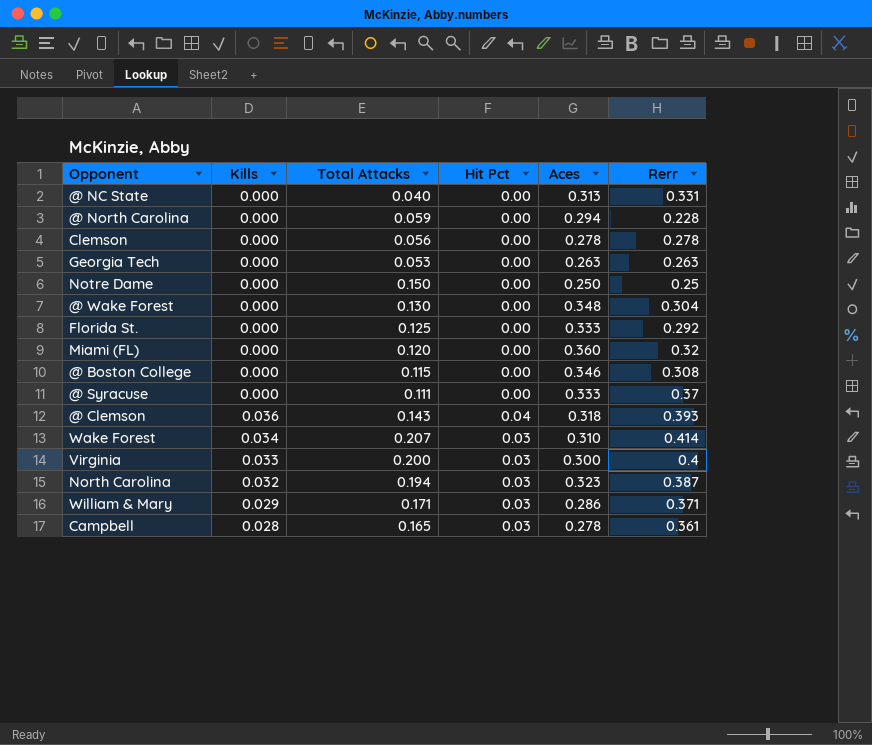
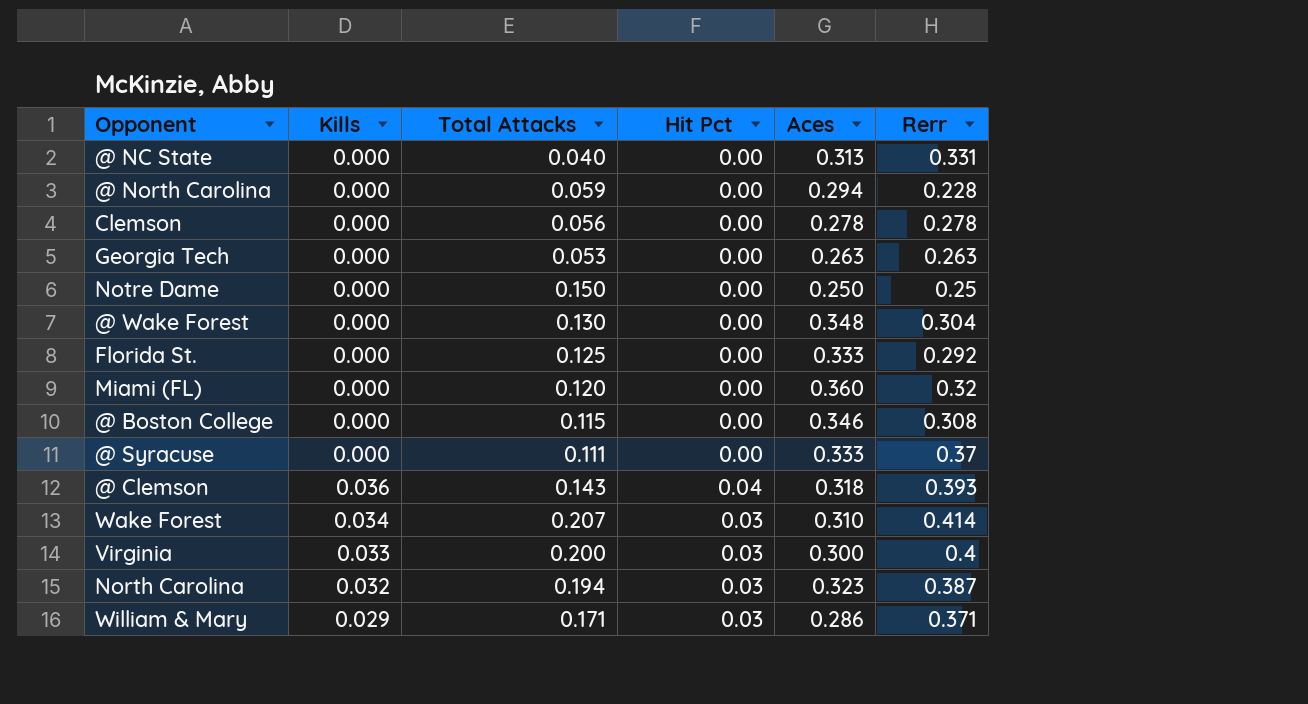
row Campbell: 0.028 | 0.165 | 0.03 | 0.278 | 0.361 -> none

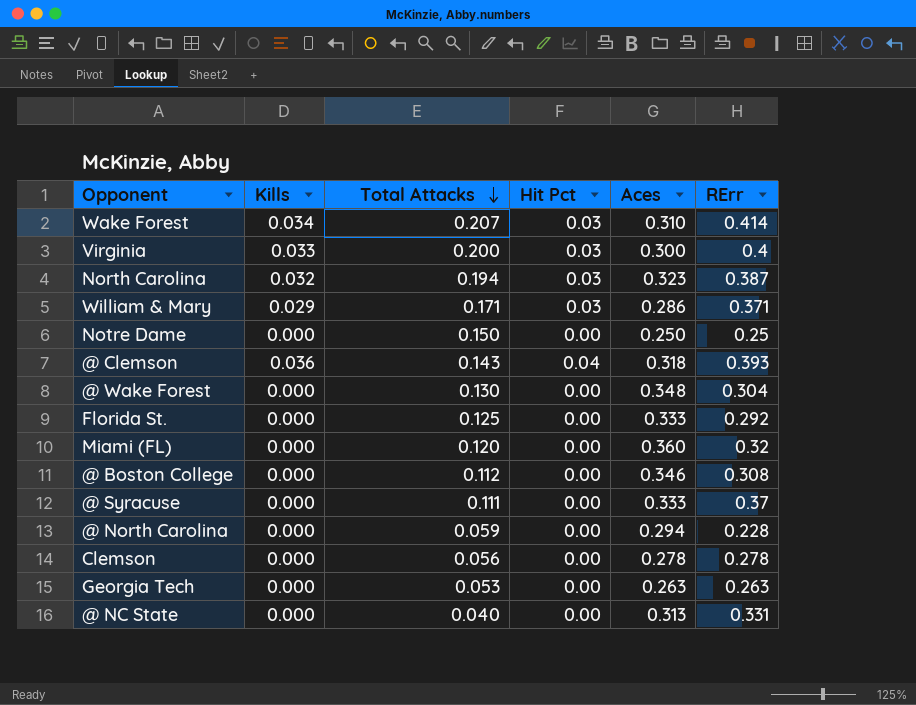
row order: none -> Total Attacks descending
column name: Rerr -> RErr
@ Boston College | Total Attacks: 0.115 -> 0.112

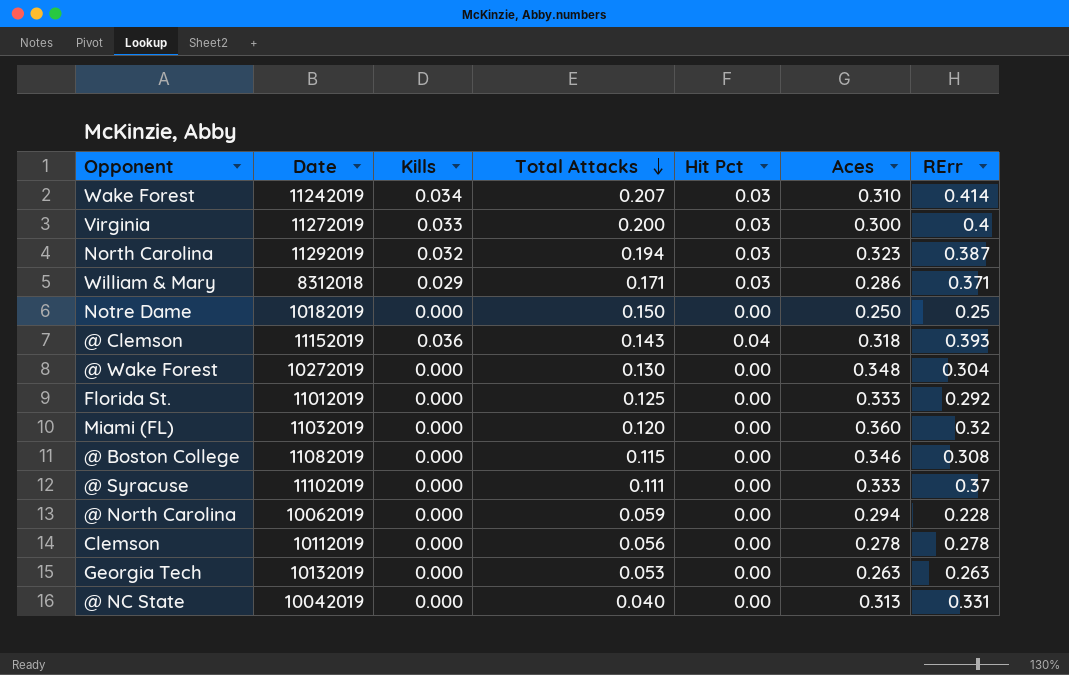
column Date | position: none -> 2
@ Boston College | Total Attacks: 0.112 -> 0.115

